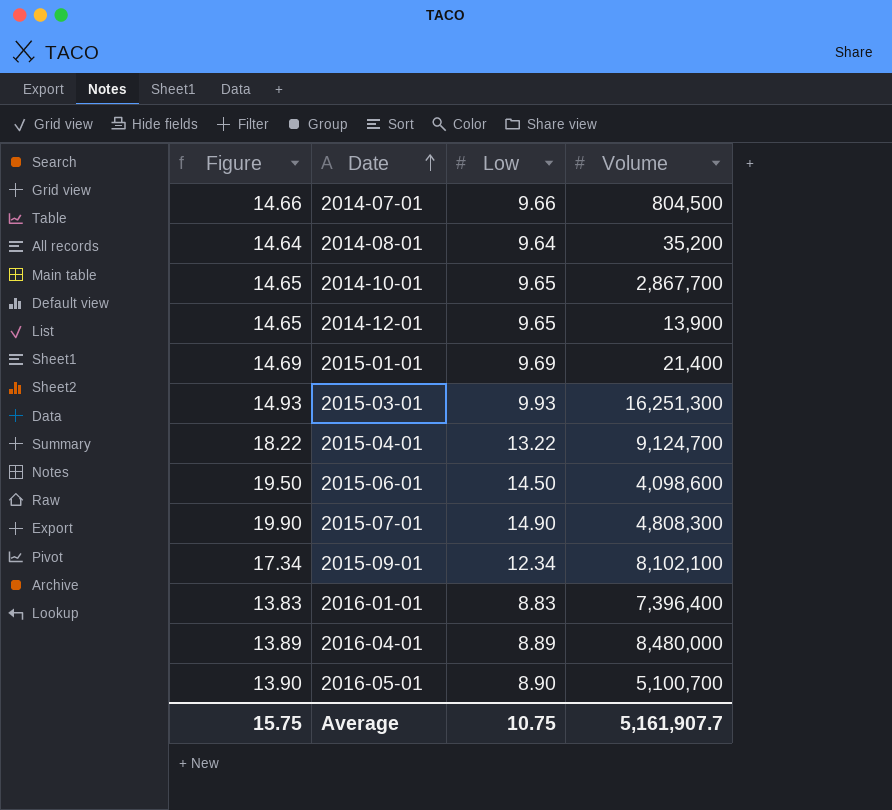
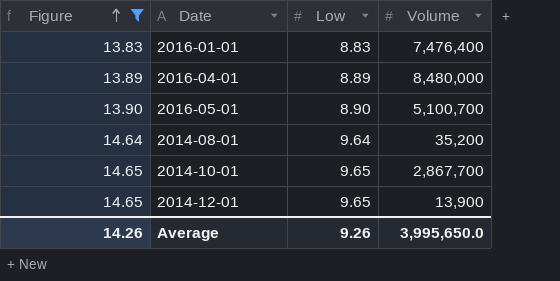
filter: none -> Figure <= 14.65
row order: Date ascending -> Figure ascending
2016-01-01 | Volume: 7,396,400 -> 7,476,400
Average | Figure: 15.75 -> 14.26
Average | Low: 10.75 -> 9.26
Average | Volume: 5,161,907.7 -> 3,995,650.0

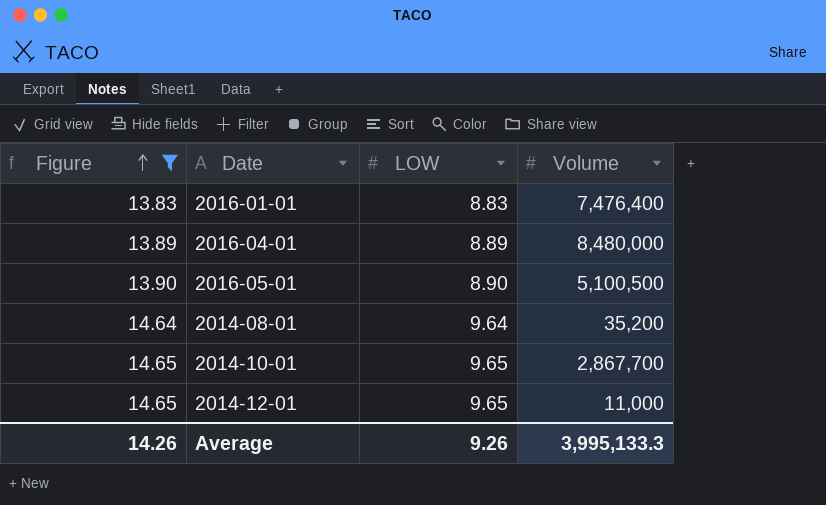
column name: Low -> LOW
2016-05-01 | Volume: 5,100,700 -> 5,100,500
2014-12-01 | Volume: 13,900 -> 11,000
Average | Volume: 3,995,650.0 -> 3,995,133.3

